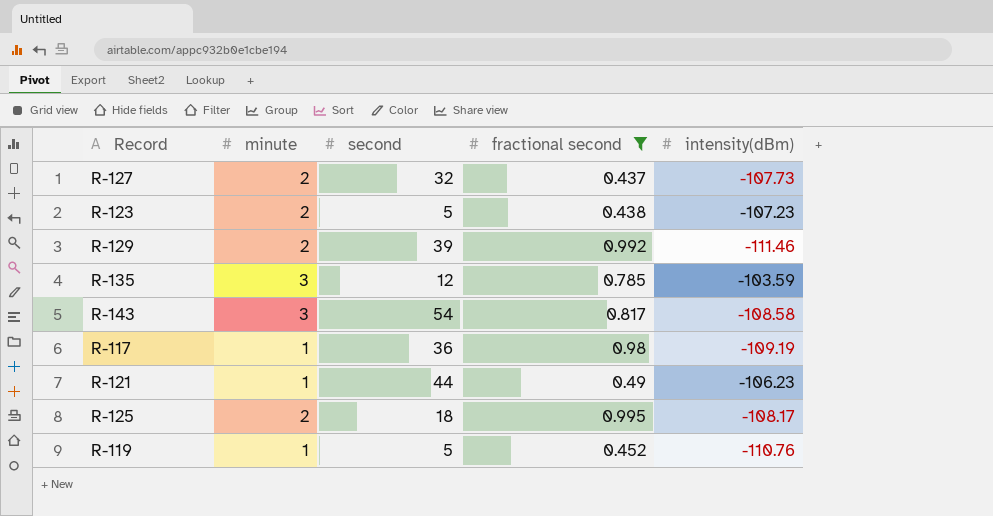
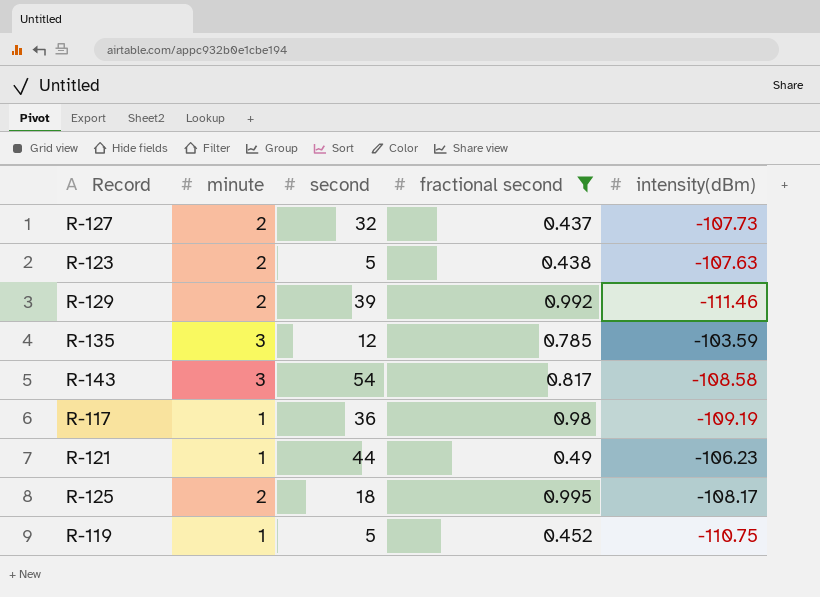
R-123 | intensity(dBm): -107.23 -> -107.63
R-119 | intensity(dBm): -110.76 -> -110.75

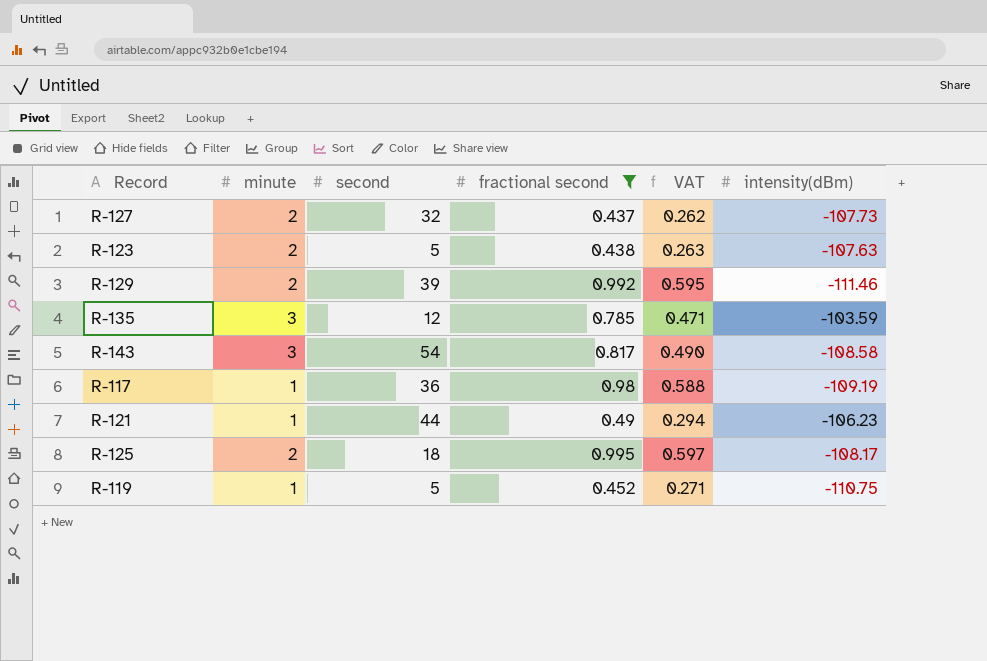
column VAT | formula: none -> [fractional second] * 0.6

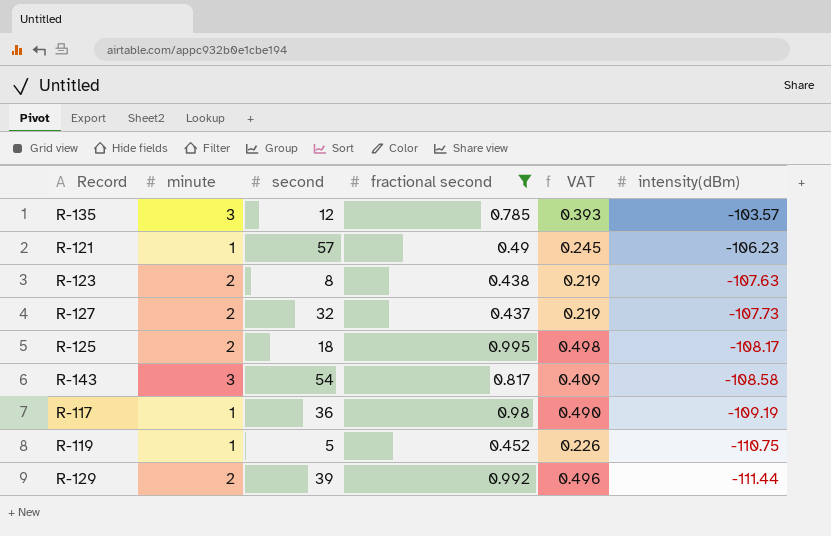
row order: none -> intensity(dBm) descending
column VAT | formula: [fractional second] * 0.6 -> [fractional second] * 0.5
R-135 | intensity(dBm): -103.59 -> -103.57
R-121 | second: 44 -> 57
R-123 | second: 5 -> 8
R-129 | intensity(dBm): -111.46 -> -111.44

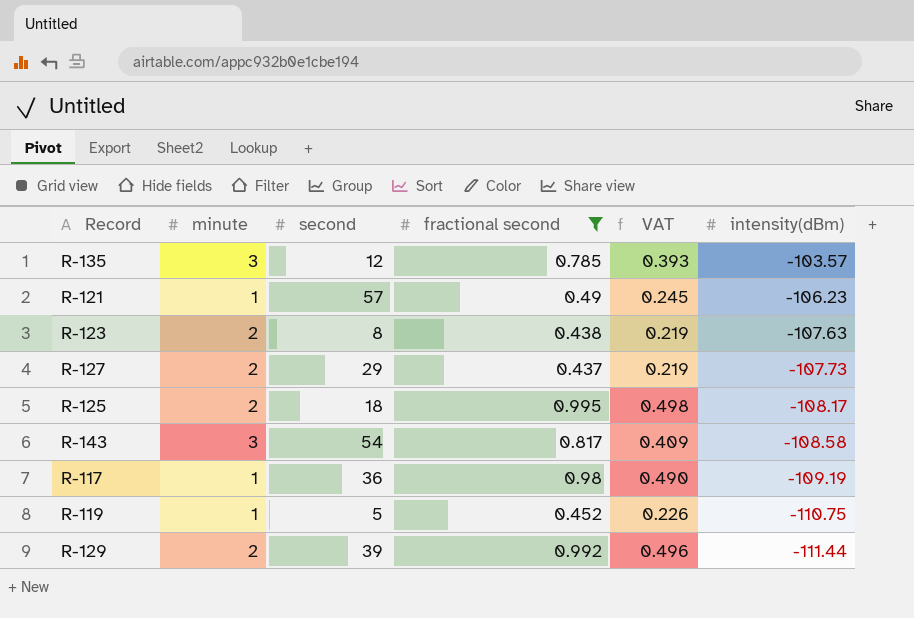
R-127 | second: 32 -> 29

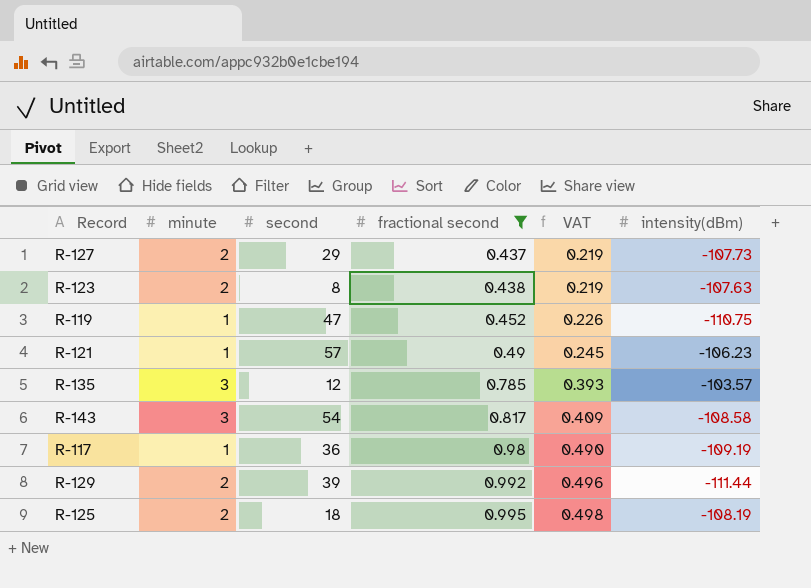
row order: intensity(dBm) descending -> fractional second ascending
R-119 | second: 5 -> 47
R-125 | intensity(dBm): -108.17 -> -108.19

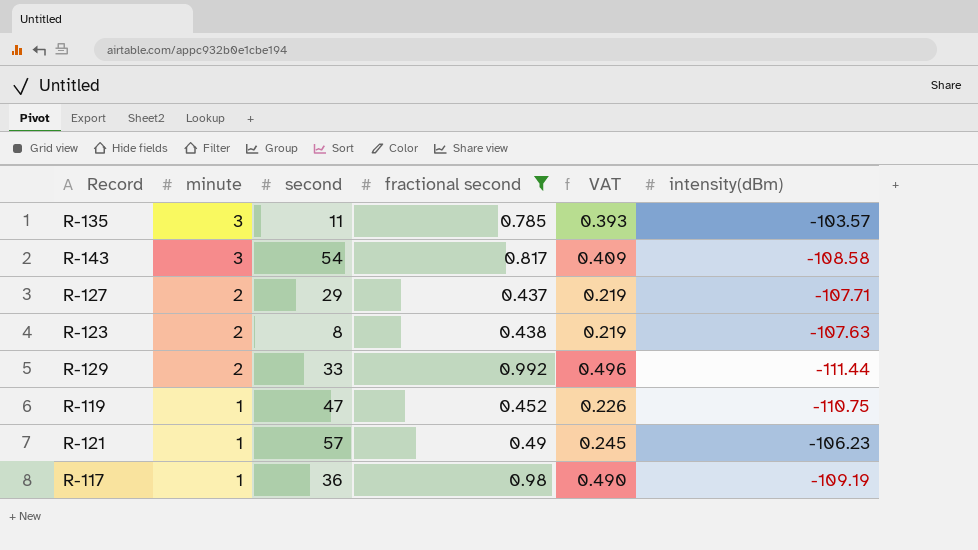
row order: fractional second ascending -> minute descending
row R-125: 2 | 18 | 0.995 | 0.498 | -108.19 -> none
R-135 | second: 12 -> 11
R-127 | intensity(dBm): -107.73 -> -107.71
R-129 | second: 39 -> 33

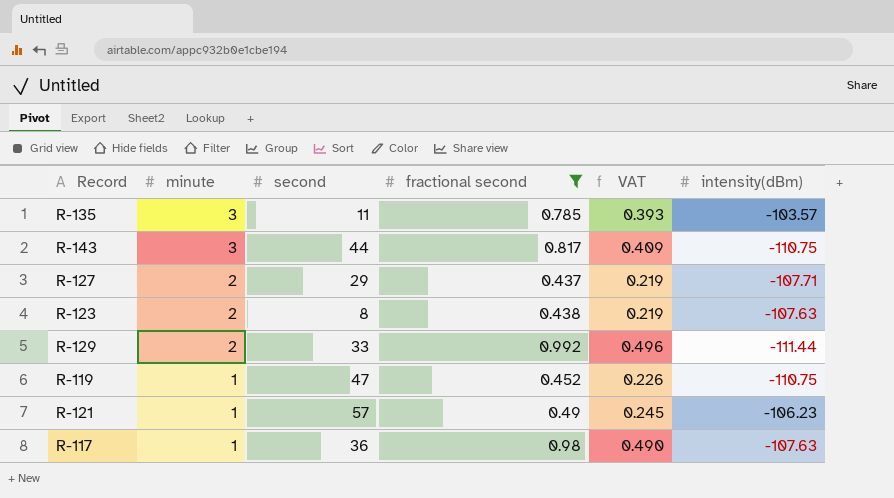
R-143 | second: 54 -> 44
R-143 | intensity(dBm): -108.58 -> -110.75
R-117 | intensity(dBm): -109.19 -> -107.63

